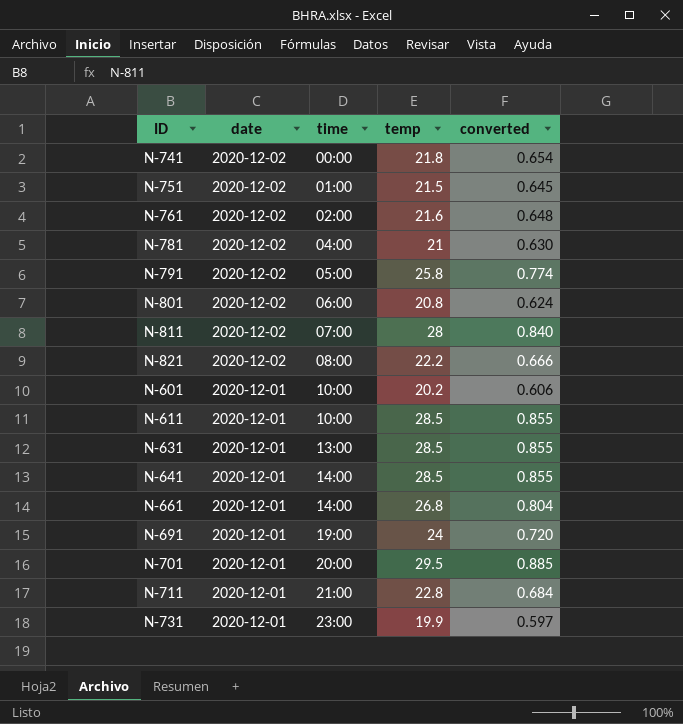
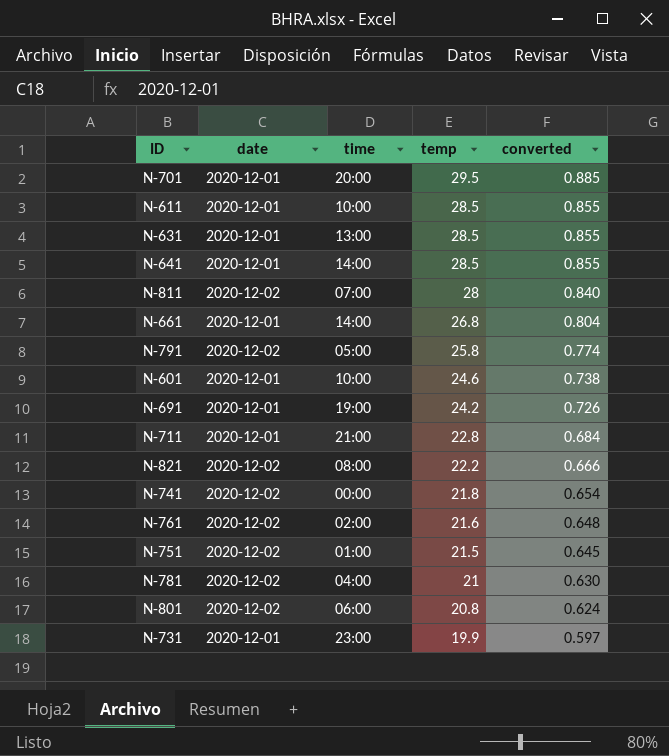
row order: date descending -> temp descending
N-601 | temp: 20.2 -> 24.6
N-601 | converted: 0.606 -> 0.738
N-691 | temp: 24 -> 24.2
N-691 | converted: 0.720 -> 0.726

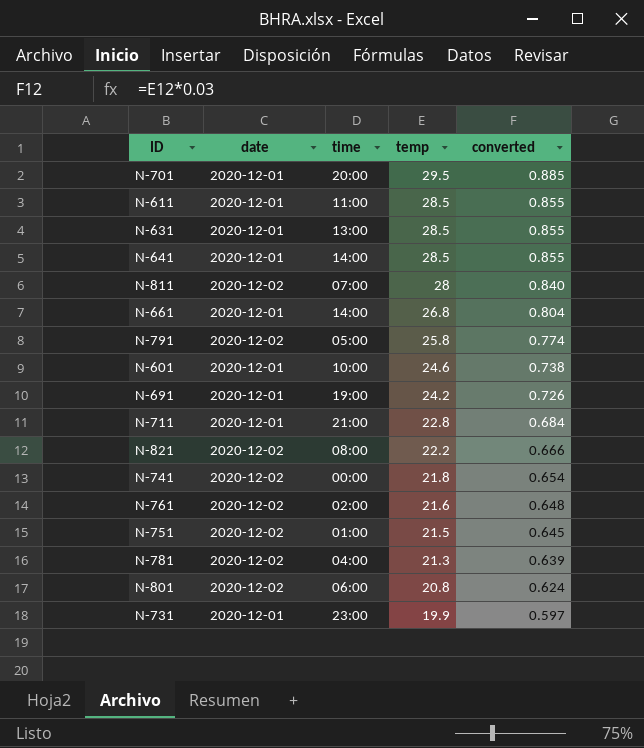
N-611 | time: 10:00 -> 11:00
N-781 | temp: 21 -> 21.3
N-781 | converted: 0.630 -> 0.639

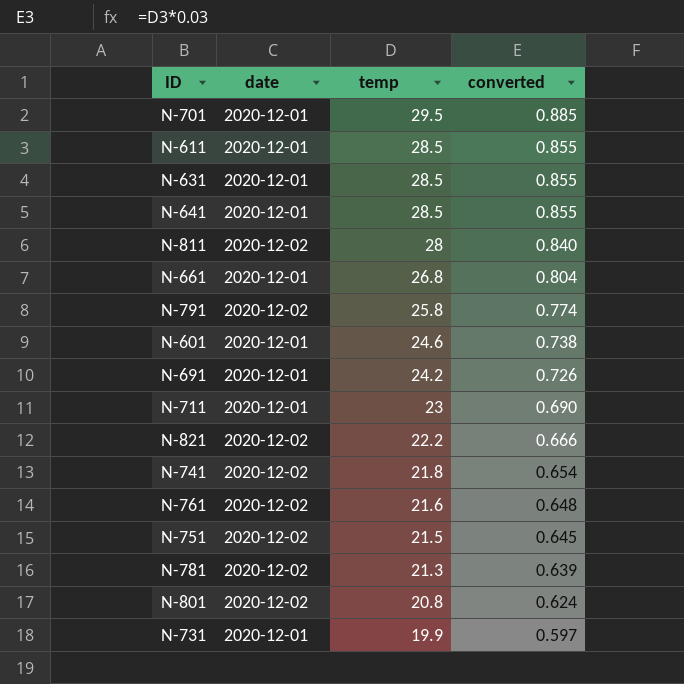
column time | position: 3 -> none
N-711 | temp: 22.8 -> 23
N-711 | converted: 0.684 -> 0.690

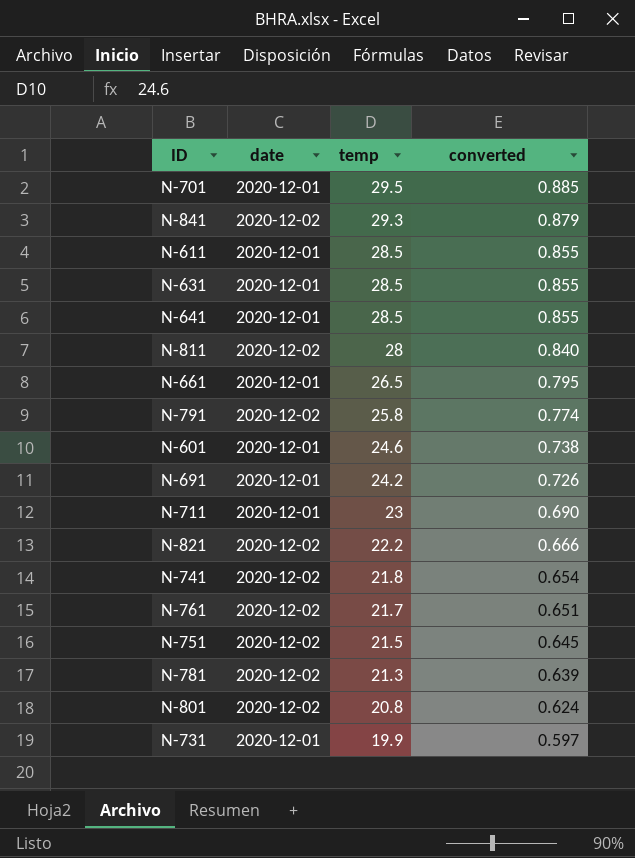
row N-841: none -> 2020-12-02 | 29.3 | 0.879
N-661 | temp: 26.8 -> 26.5
N-661 | converted: 0.804 -> 0.795
N-761 | temp: 21.6 -> 21.7
N-761 | converted: 0.648 -> 0.651

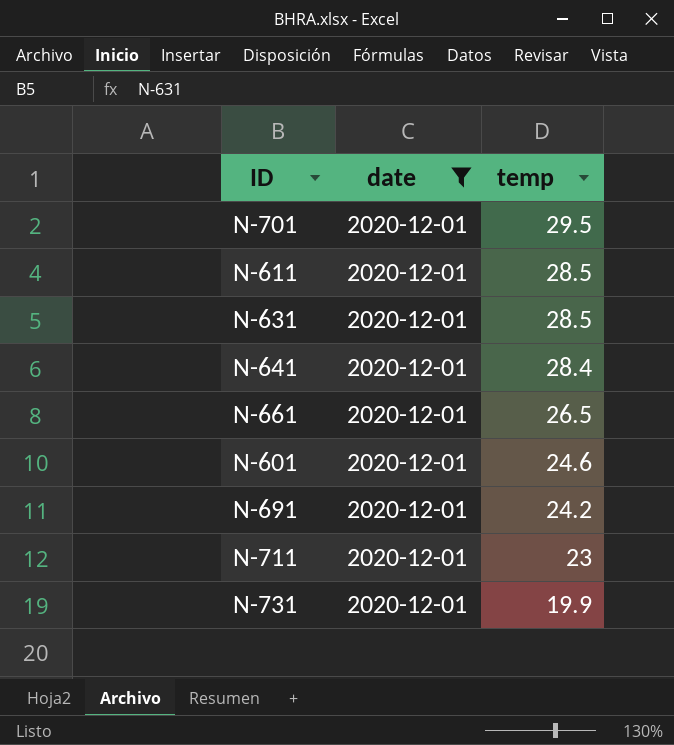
filter: none -> date = 2020-12-01
column converted | formula: [temp] * 0.03 -> none
N-641 | temp: 28.5 -> 28.4

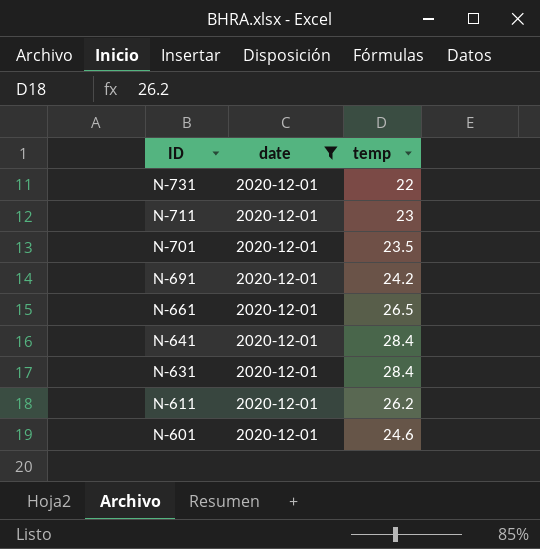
row order: temp descending -> ID descending
N-731 | temp: 19.9 -> 22
N-701 | temp: 29.5 -> 23.5
N-631 | temp: 28.5 -> 28.4
N-611 | temp: 28.5 -> 26.2

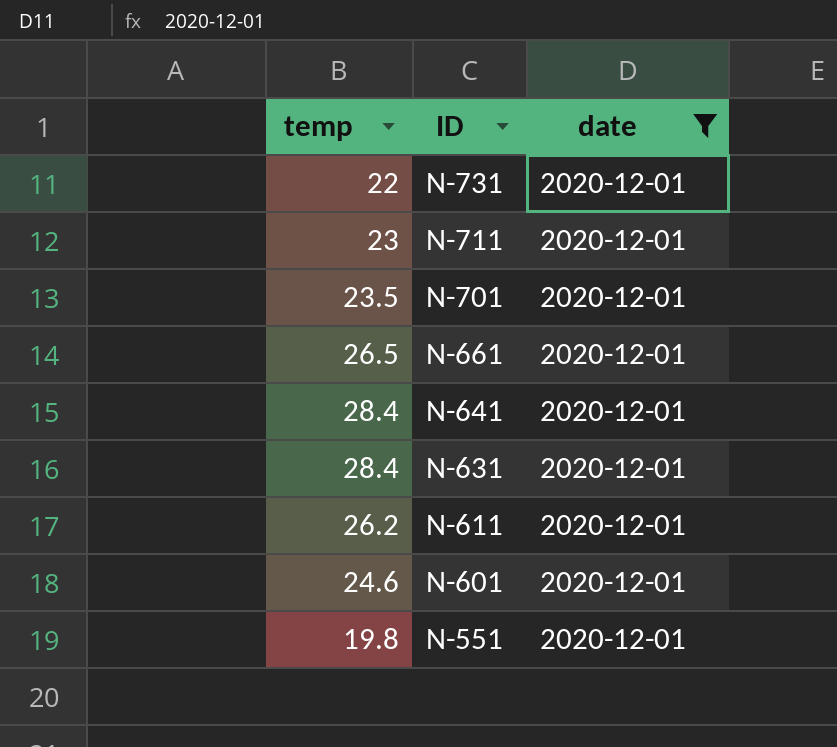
column temp | position: 3 -> 1
row N-691: 2020-12-01 | 24.2 -> none
row N-551: none -> 19.8 | 2020-12-01

